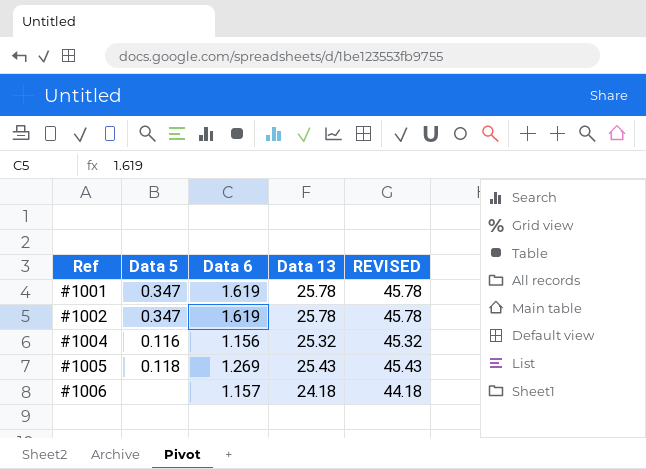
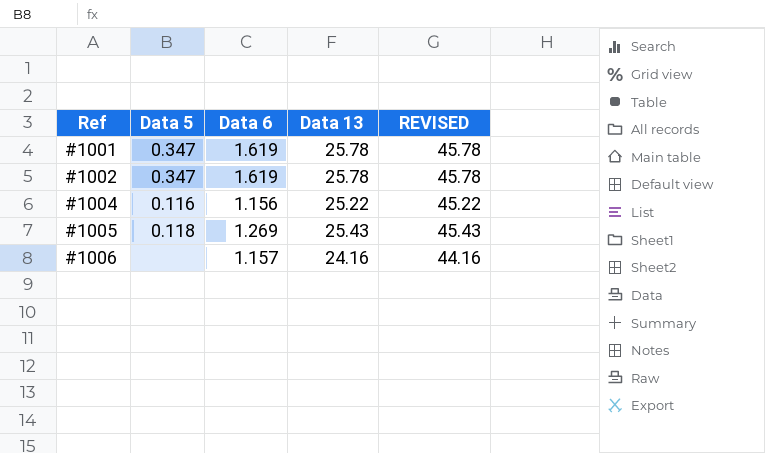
#1004 | Data 13: 25.32 -> 25.22
#1004 | REVISED: 45.32 -> 45.22
#1006 | Data 13: 24.18 -> 24.16
#1006 | REVISED: 44.18 -> 44.16

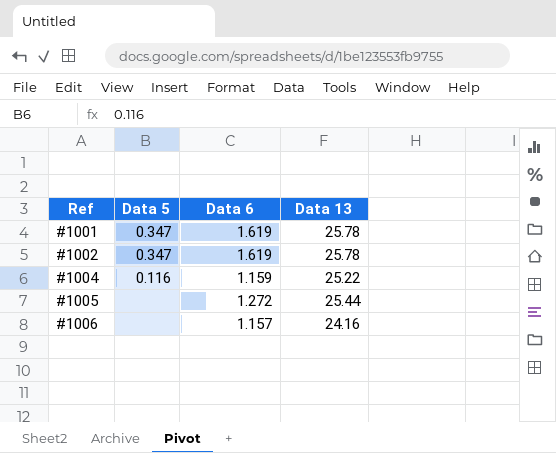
column REVISED | formula: [Data 13] + 20 -> none
#1004 | Data 6: 1.156 -> 1.159
#1005 | Data 5: 0.118 -> none
#1005 | Data 6: 1.269 -> 1.272
#1005 | Data 13: 25.43 -> 25.44

